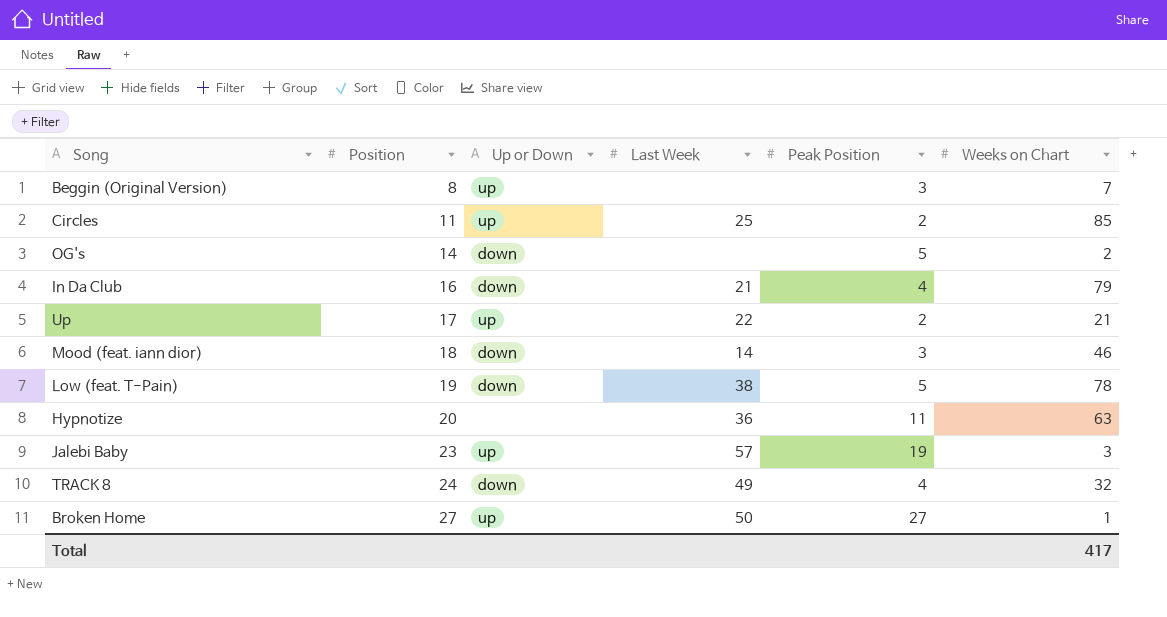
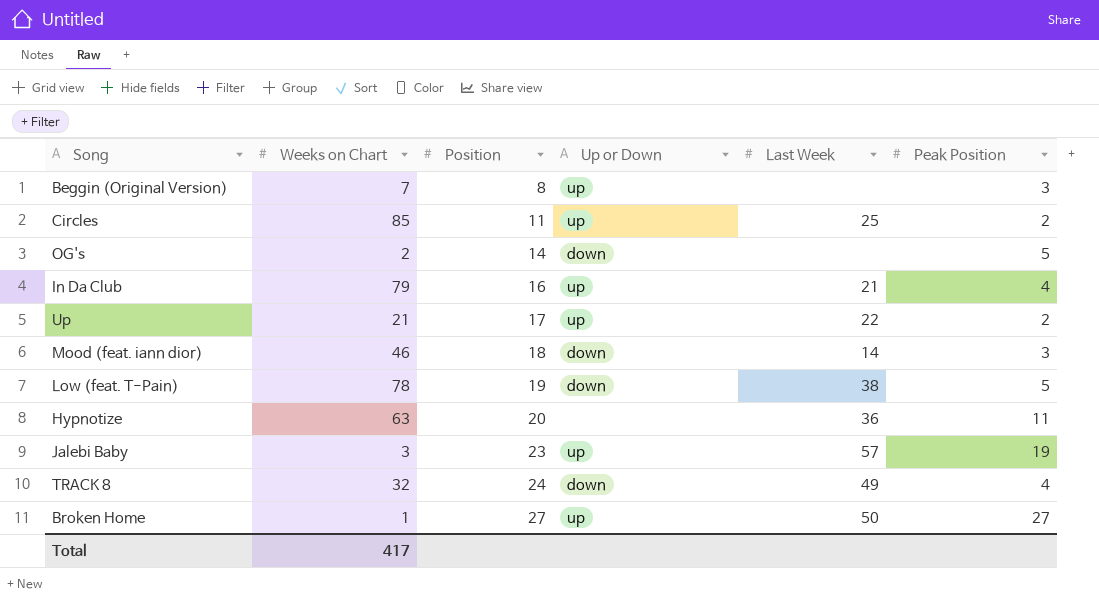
column Weeks on Chart | position: 6 -> 2
In Da Club | Up or Down: down -> up

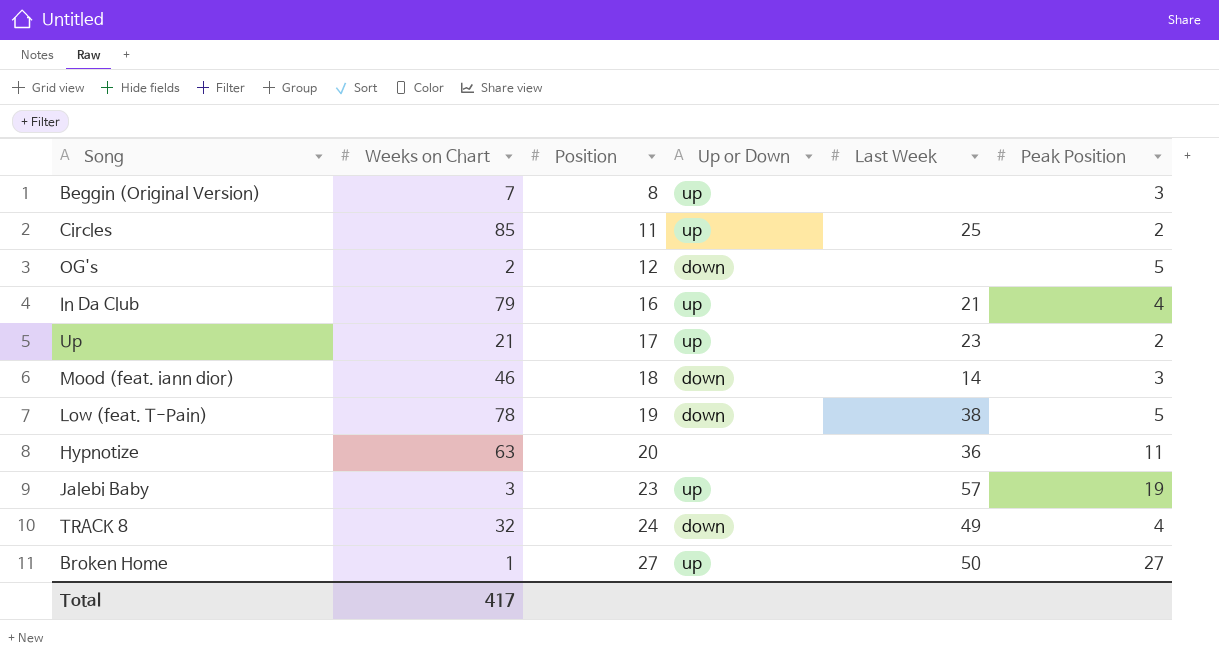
OG's | Position: 14 -> 12
Up | Last Week: 22 -> 23

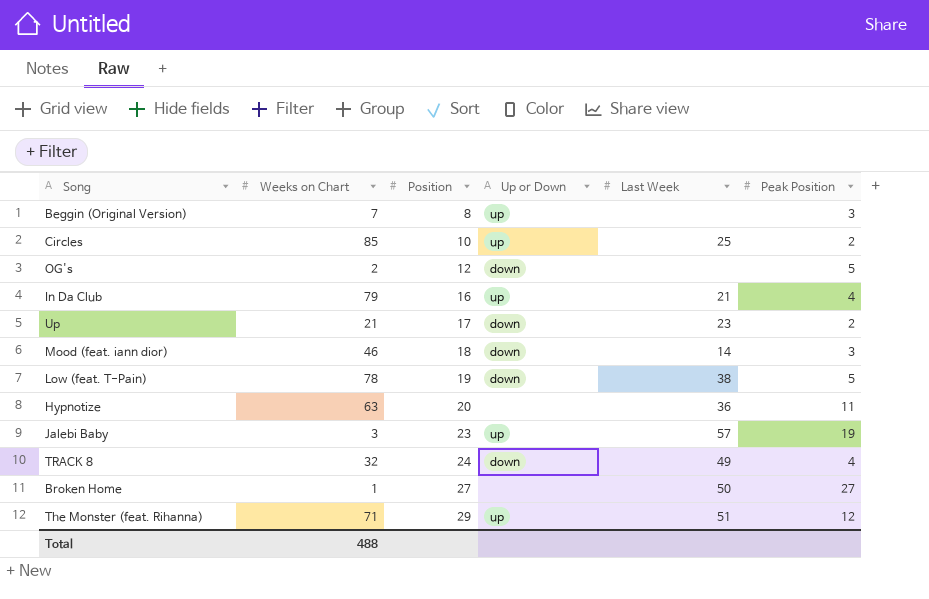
Circles | Position: 11 -> 10
Up | Up or Down: up -> down
Broken Home | Up or Down: up -> none
row The Monster (feat. Rihanna): none -> 71 | 29 | up | 51 | 12
Total | Weeks on Chart: 417 -> 488

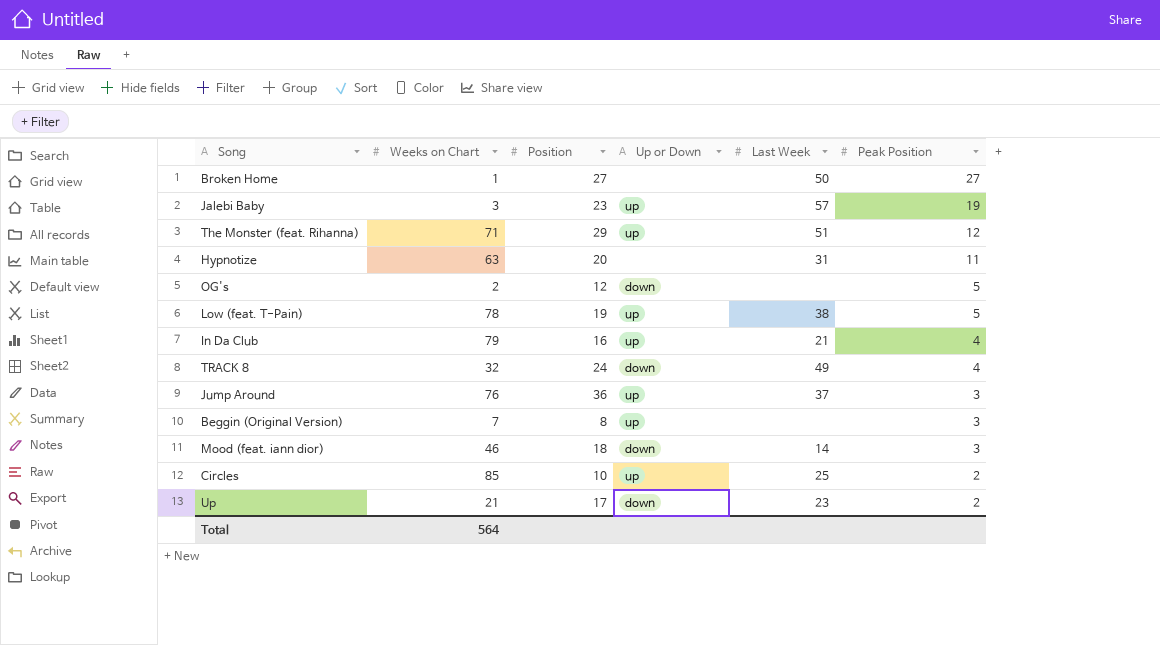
row order: Position ascending -> Peak Position descending
Hypnotize | Last Week: 36 -> 31
Low (feat. T-Pain) | Up or Down: down -> up
row Jump Around: none -> 76 | 36 | up | 37 | 3
Total | Weeks on Chart: 488 -> 564

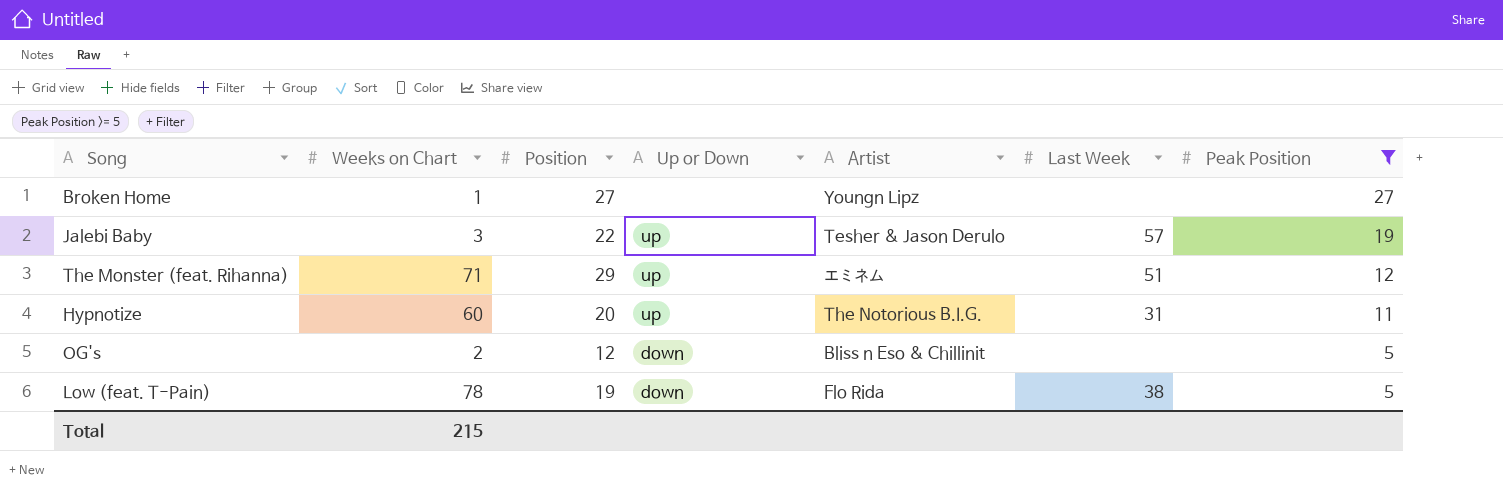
filter: none -> Peak Position >= 5
column Artist | position: none -> 5
Broken Home | Last Week: 50 -> none
Jalebi Baby | Position: 23 -> 22
Hypnotize | Weeks on Chart: 63 -> 60
Hypnotize | Up or Down: none -> up
Low (feat. T-Pain) | Up or Down: up -> down
Total | Weeks on Chart: 564 -> 215

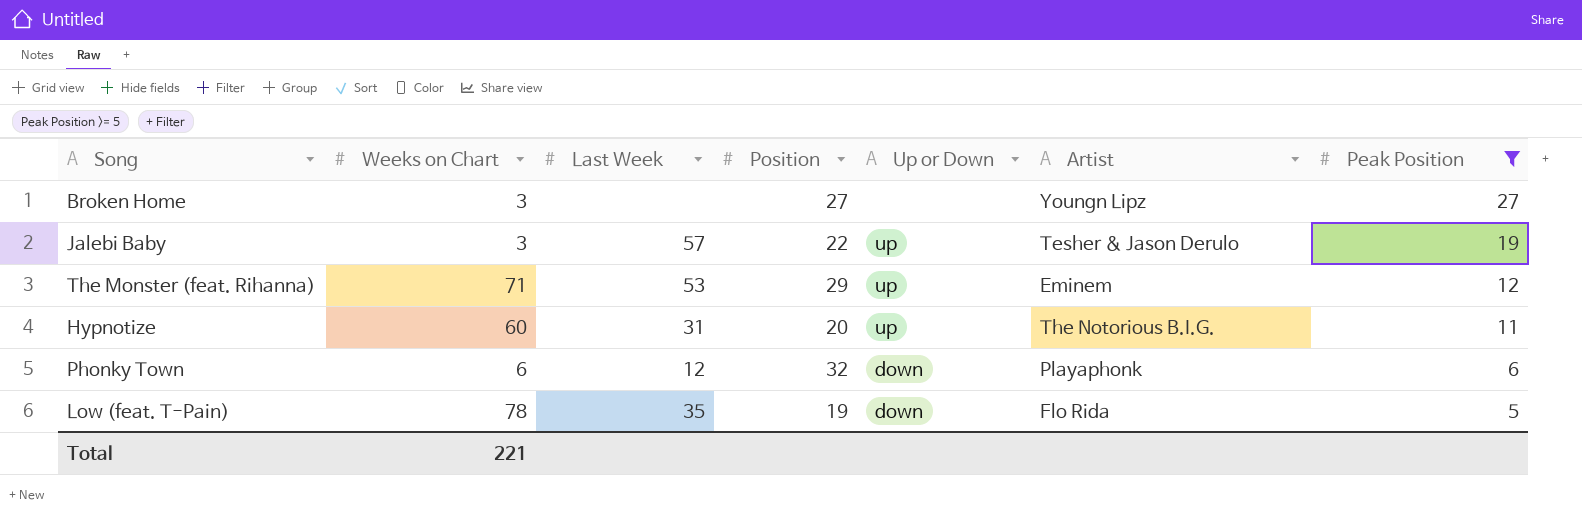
column Last Week | position: 6 -> 3
row OG's: 2 | 12 | down | Bliss n Eso & Chillinit | none | 5 -> none
Broken Home | Weeks on Chart: 1 -> 3
The Monster (feat. Rihanna) | Last Week: 51 -> 53
The Monster (feat. Rihanna) | Artist: エミネム -> Eminem
row Phonky Town: none -> 6 | 12 | 32 | down | Playaphonk | 6
Low (feat. T-Pain) | Last Week: 38 -> 35
Total | Weeks on Chart: 215 -> 221

